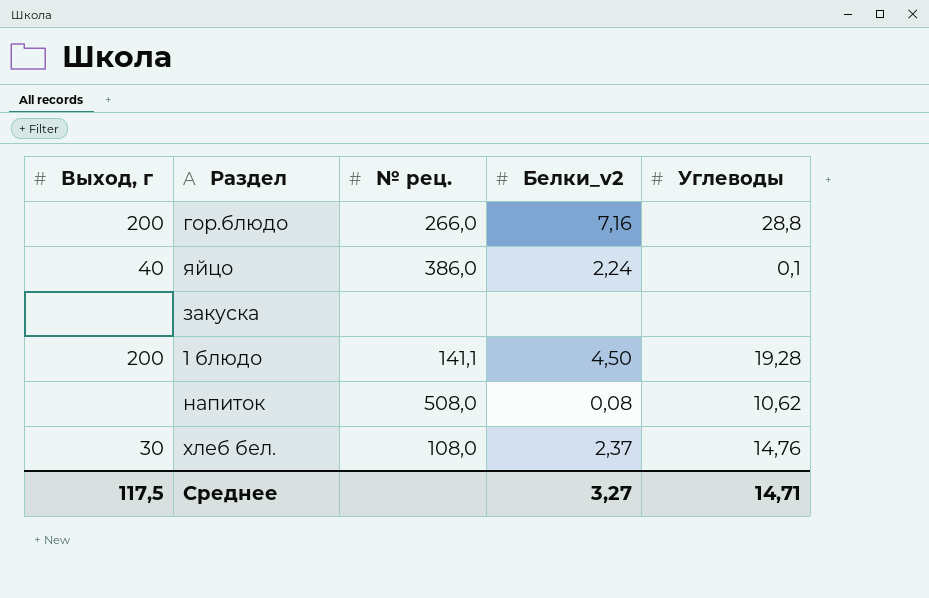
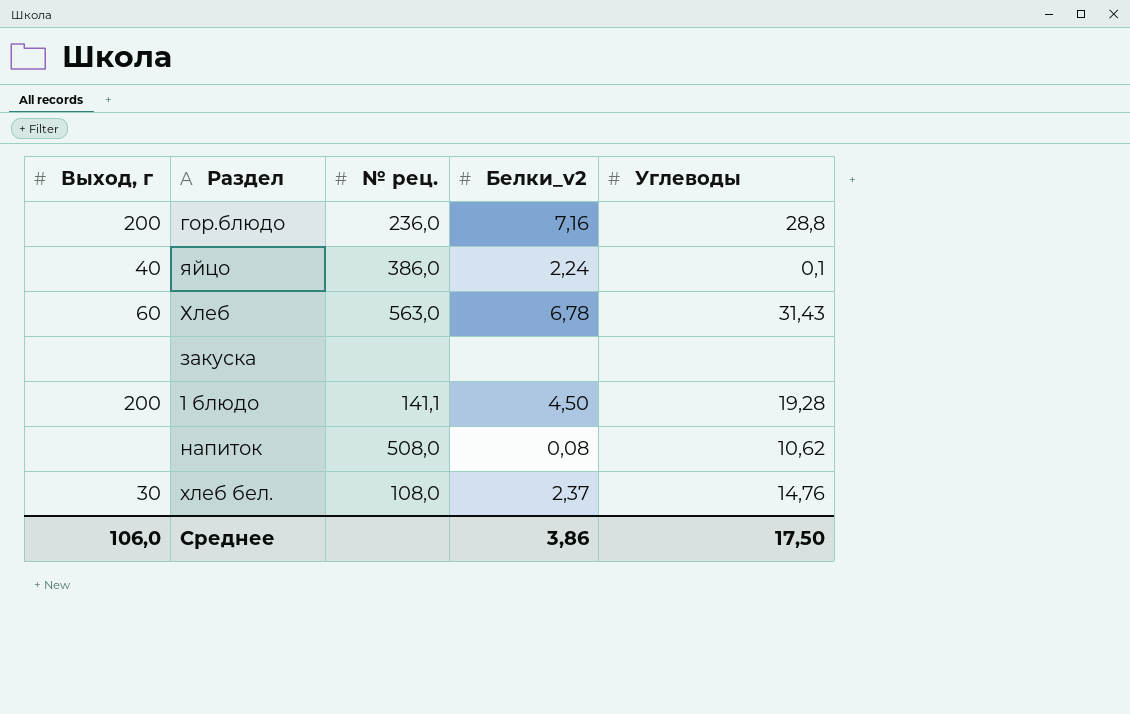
гор.блюдо | № рец.: 266,0 -> 236,0
row Хлеб: none -> 60 | 563,0 | 6,78 | 31,43
Среднее | Выход, г: 117,5 -> 106,0
Среднее | Белки_v2: 3,27 -> 3,86
Среднее | Углеводы: 14,71 -> 17,50

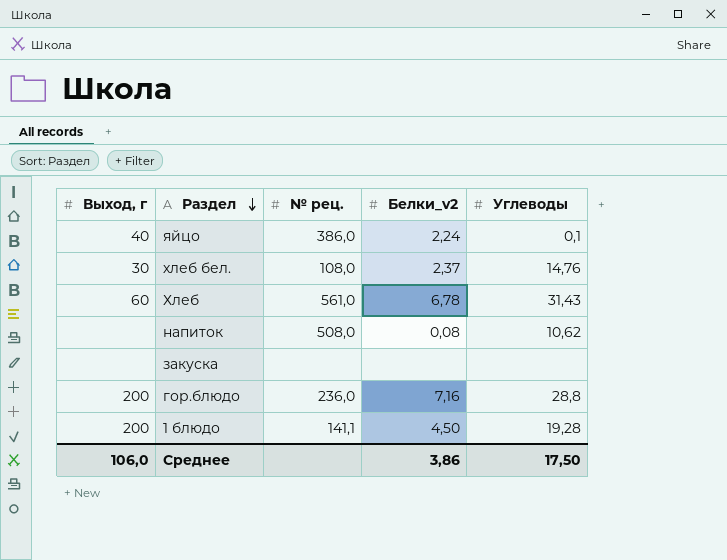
row order: none -> Раздел descending
Хлеб | № рец.: 563,0 -> 561,0

